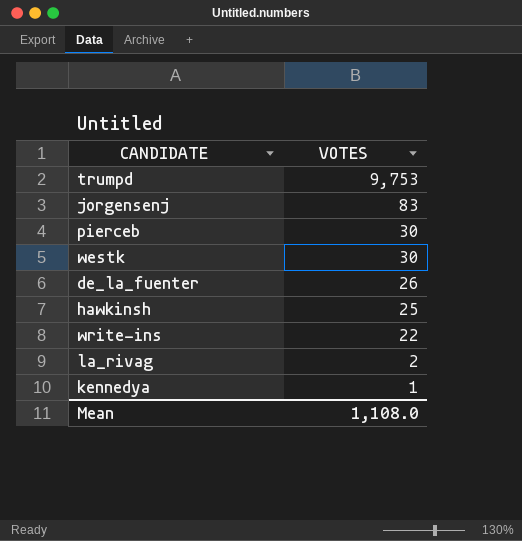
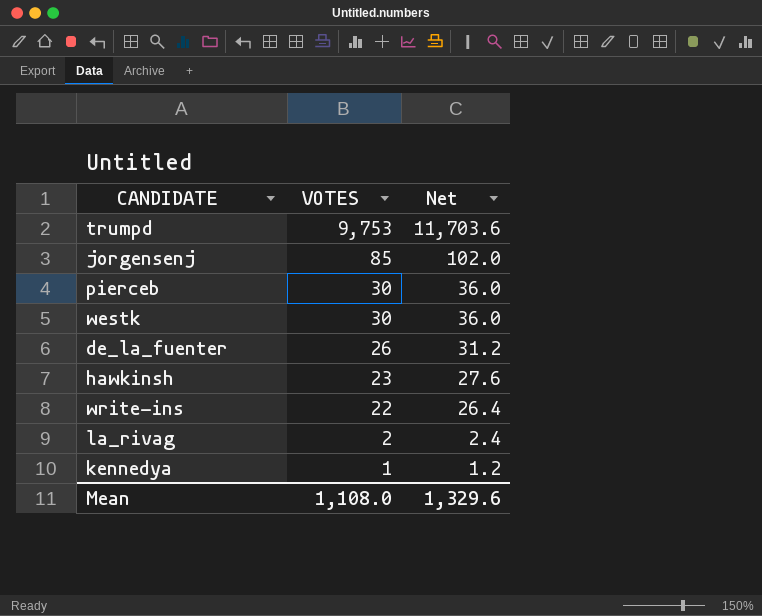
column Net | formula: none -> [VOTES] * 1.2
jorgensenj | VOTES: 83 -> 85
hawkinsh | VOTES: 25 -> 23

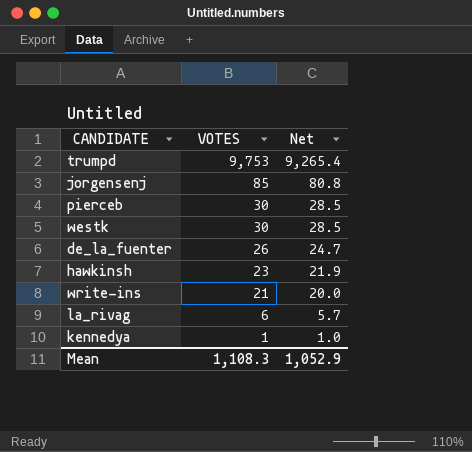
column Net | formula: [VOTES] * 1.2 -> [VOTES] * 0.95
write-ins | VOTES: 22 -> 21
la_rivag | VOTES: 2 -> 6
Mean | VOTES: 1,108.0 -> 1,108.3
Mean | Net: 1,329.6 -> 1,052.9

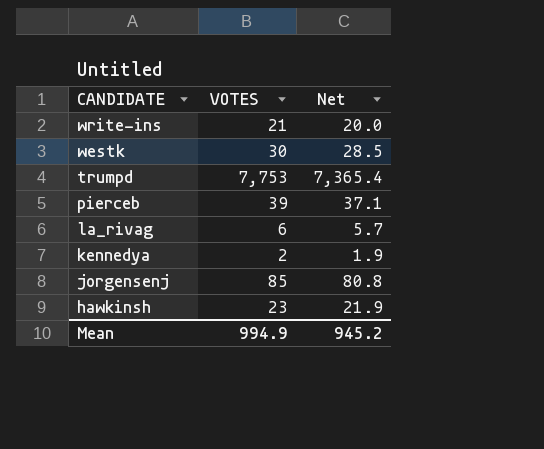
row order: VOTES descending -> CANDIDATE descending
row de_la_fuenter: 26 | 24.7 -> none
trumpd | VOTES: 9,753 -> 7,753
trumpd | Net: 9,265.4 -> 7,365.4
pierceb | VOTES: 30 -> 39
pierceb | Net: 28.5 -> 37.1
kennedya | VOTES: 1 -> 2
kennedya | Net: 1.0 -> 1.9
Mean | VOTES: 1,108.3 -> 994.9
Mean | Net: 1,052.9 -> 945.2

